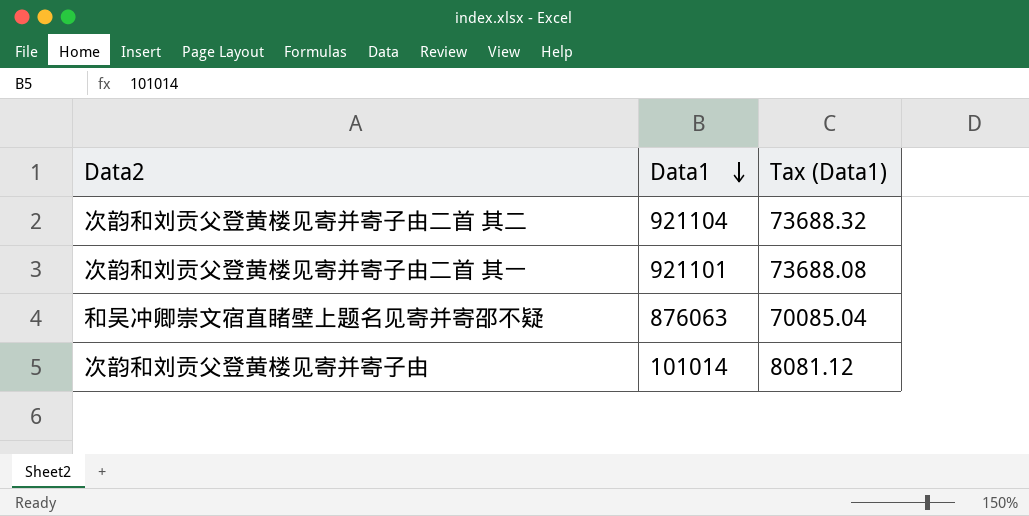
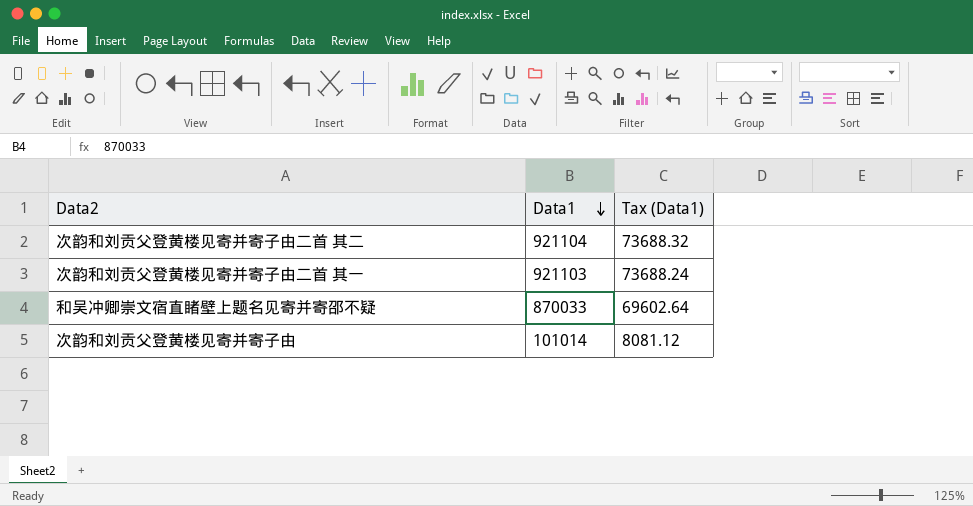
次韵和刘贡父登黄楼见寄并寄子由二首 其一 | Data1: 921101 -> 921103
次韵和刘贡父登黄楼见寄并寄子由二首 其一 | Tax (Data1): 73688.08 -> 73688.24
和吴冲卿崇文宿直睹壁上题名见寄并寄邵不疑 | Data1: 876063 -> 870033
和吴冲卿崇文宿直睹壁上题名见寄并寄邵不疑 | Tax (Data1): 70085.04 -> 69602.64

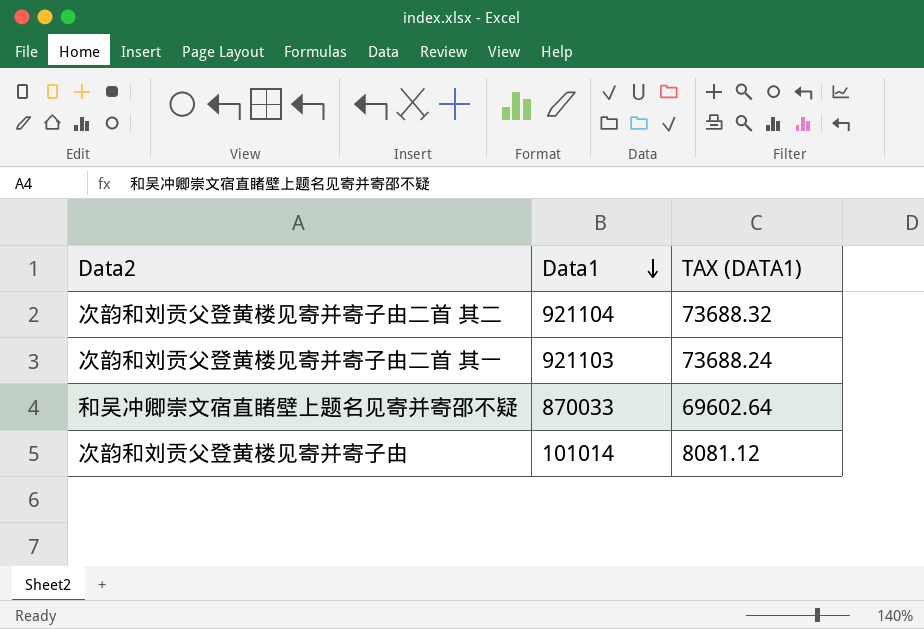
column name: Tax (Data1) -> TAX (DATA1)

